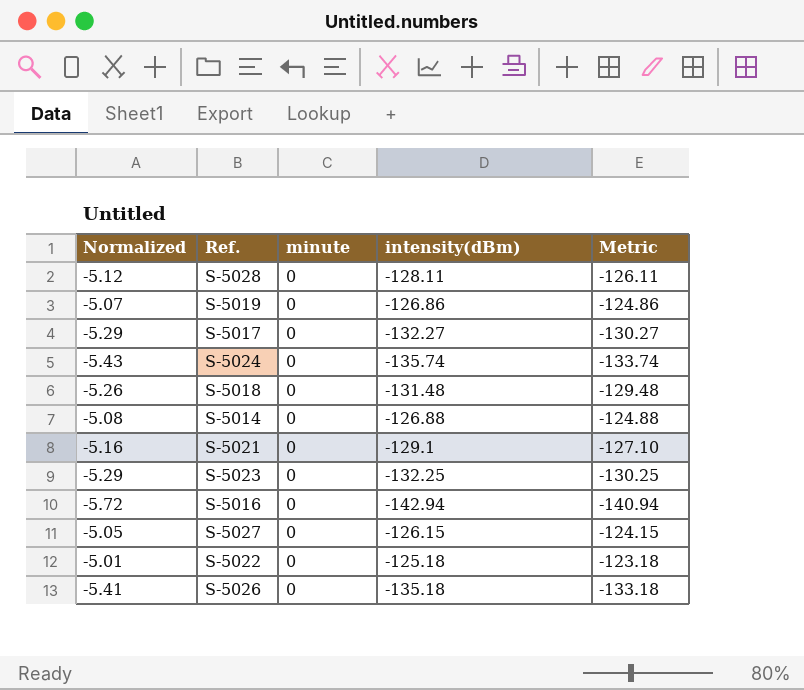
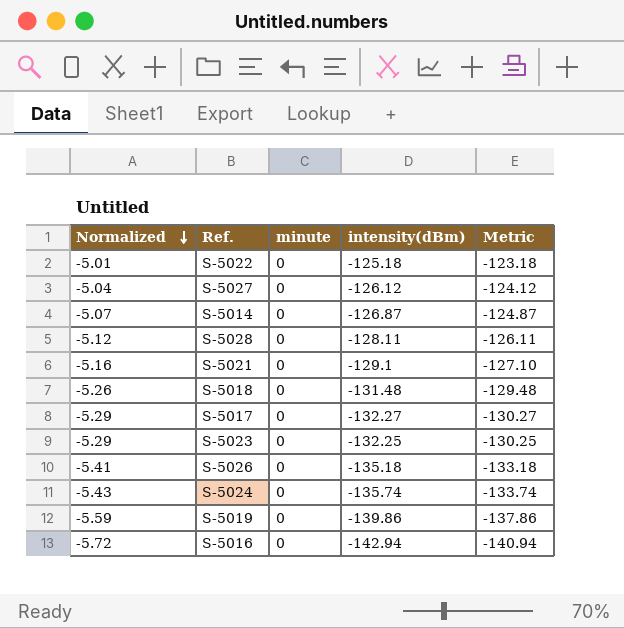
row order: none -> Normalized descending
S-5027 | Normalized: -5.05 -> -5.04
S-5027 | intensity(dBm): -126.15 -> -126.12
S-5027 | Metric: -124.15 -> -124.12
S-5014 | Normalized: -5.08 -> -5.07
S-5014 | intensity(dBm): -126.88 -> -126.87
S-5014 | Metric: -124.88 -> -124.87
S-5019 | Normalized: -5.07 -> -5.59
S-5019 | intensity(dBm): -126.86 -> -139.86
S-5019 | Metric: -124.86 -> -137.86

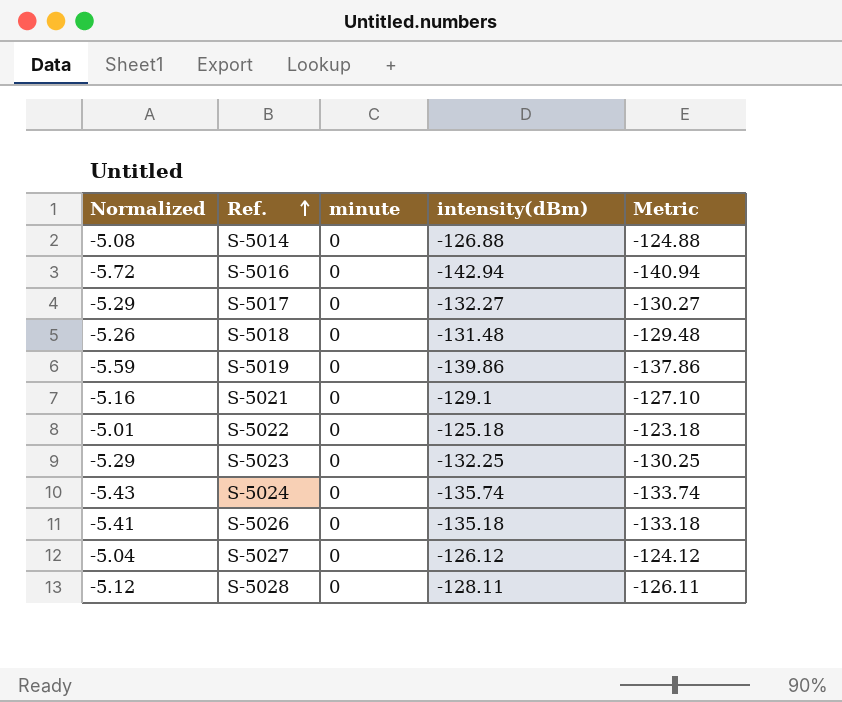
row order: Normalized descending -> Ref. ascending
S-5014 | Normalized: -5.07 -> -5.08
S-5014 | intensity(dBm): -126.87 -> -126.88
S-5014 | Metric: -124.87 -> -124.88

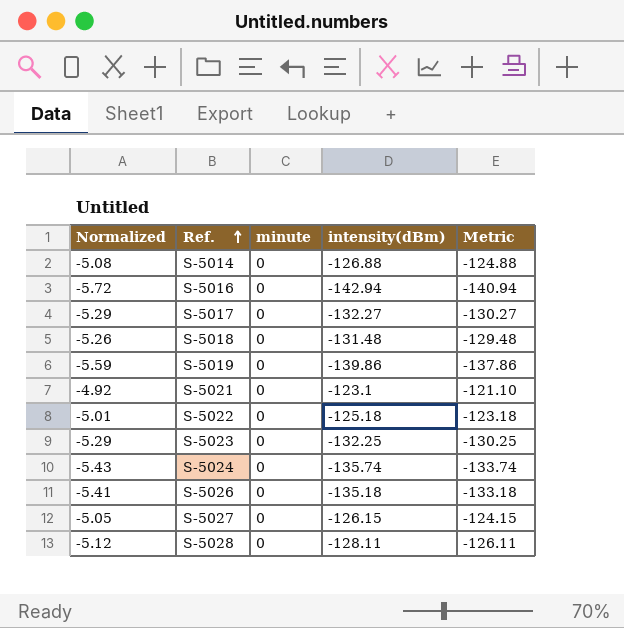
S-5021 | Normalized: -5.16 -> -4.92
S-5021 | intensity(dBm): -129.1 -> -123.1
S-5021 | Metric: -127.10 -> -121.10
S-5027 | Normalized: -5.04 -> -5.05
S-5027 | intensity(dBm): -126.12 -> -126.15
S-5027 | Metric: -124.12 -> -124.15

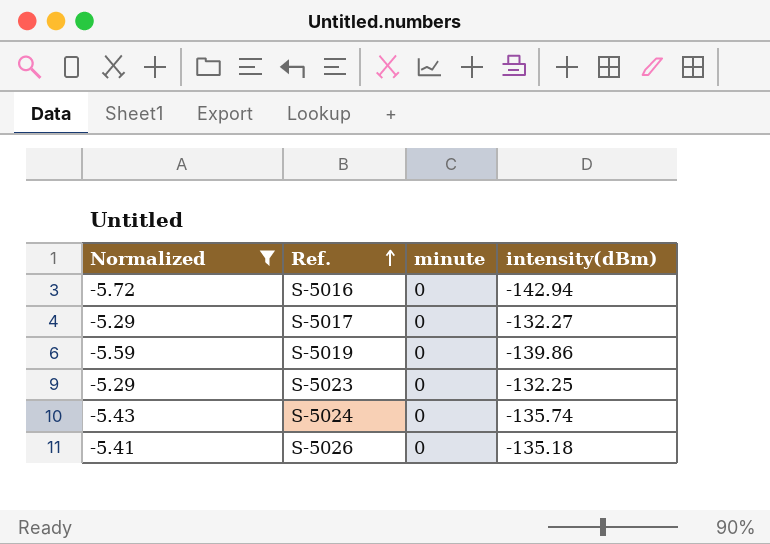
filter: none -> Normalized <= -5.29
column Metric | formula: [intensity(dBm)] + 2 -> none

